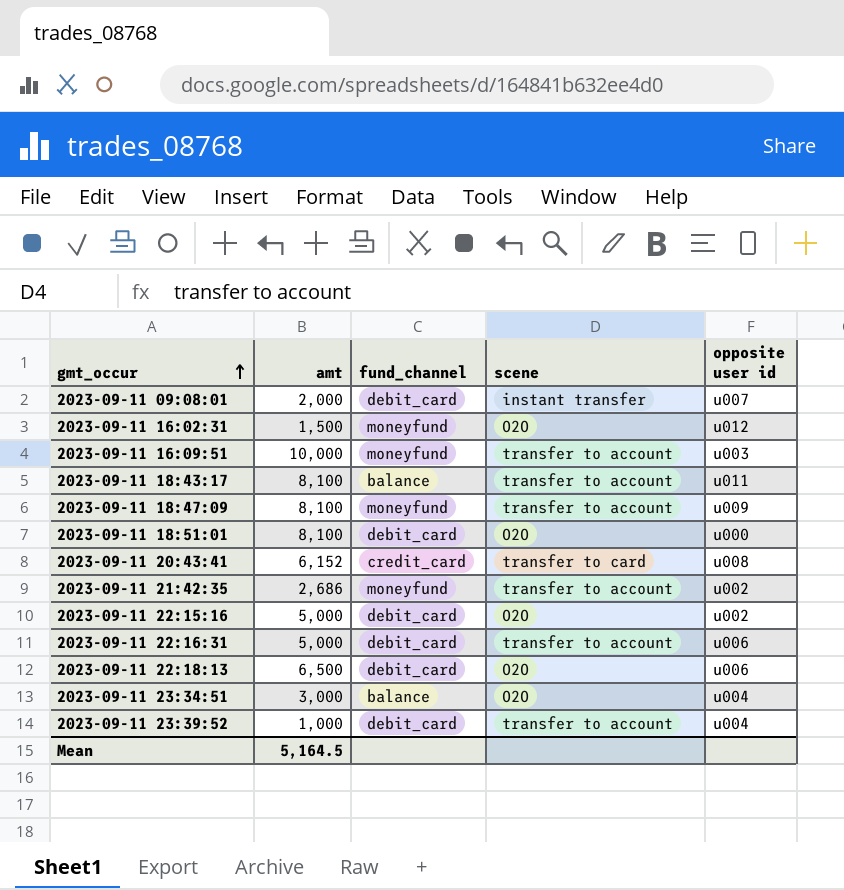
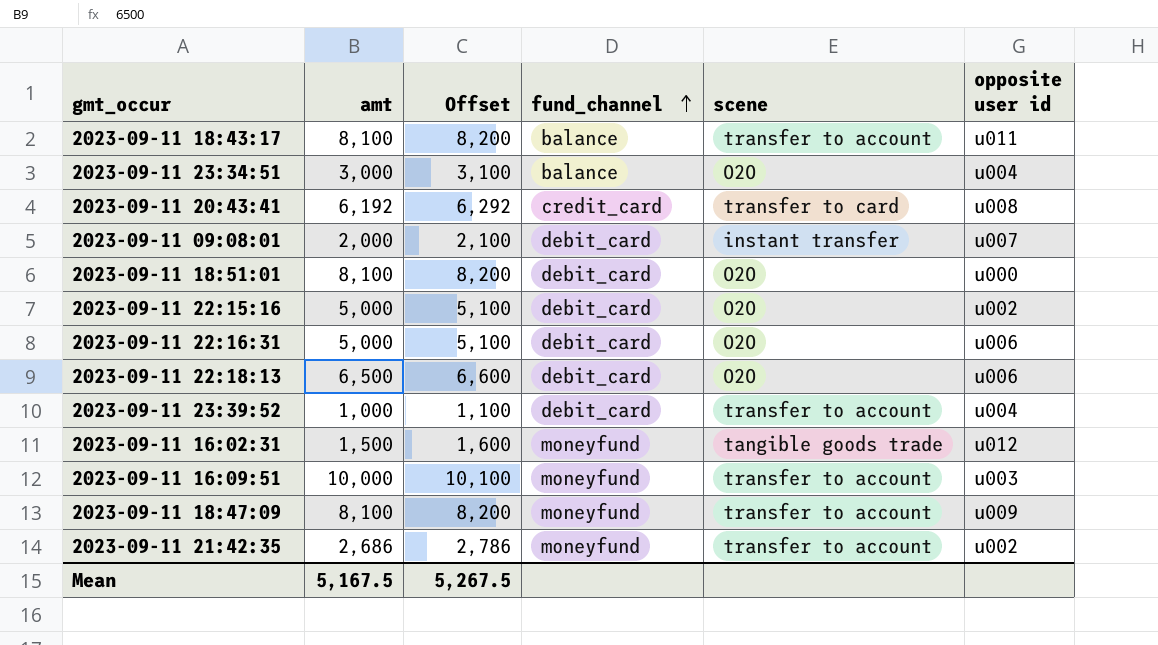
row order: gmt_occur ascending -> fund_channel ascending
column Offset | formula: none -> [amt] + 100
2023-09-11 20:43:41 | amt: 6,152 -> 6,192
2023-09-11 22:16:31 | scene: transfer to account -> O2O
2023-09-11 16:02:31 | scene: O2O -> tangible goods trade
Mean | amt: 5,164.5 -> 5,167.5

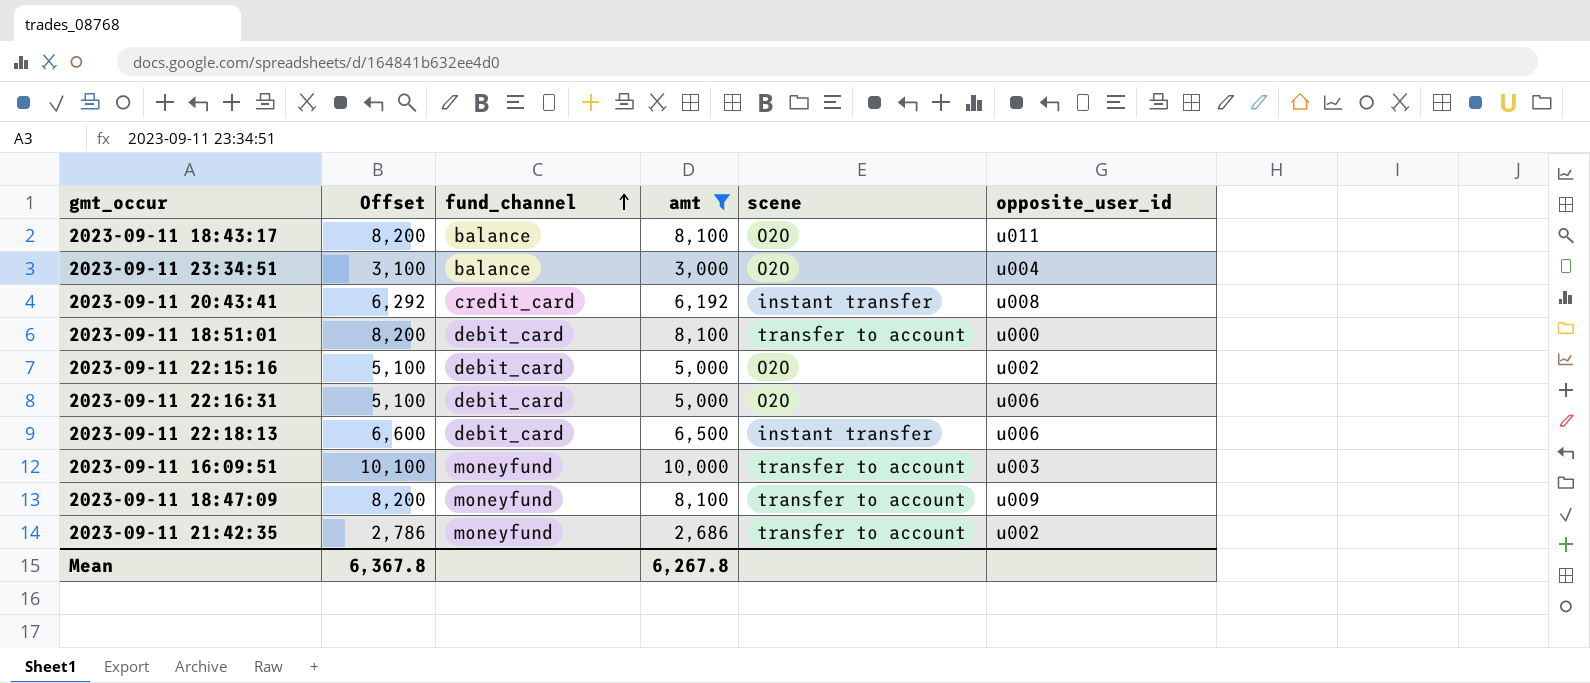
filter: none -> amt >= 2,686
column amt | position: 2 -> 4
column name: opposite user id -> opposite_user_id
2023-09-11 18:43:17 | scene: transfer to account -> O2O
2023-09-11 20:43:41 | scene: transfer to card -> instant transfer
2023-09-11 18:51:01 | scene: O2O -> transfer to account
2023-09-11 22:18:13 | scene: O2O -> instant transfer
Mean | Offset: 5,267.5 -> 6,367.8
Mean | amt: 5,167.5 -> 6,267.8

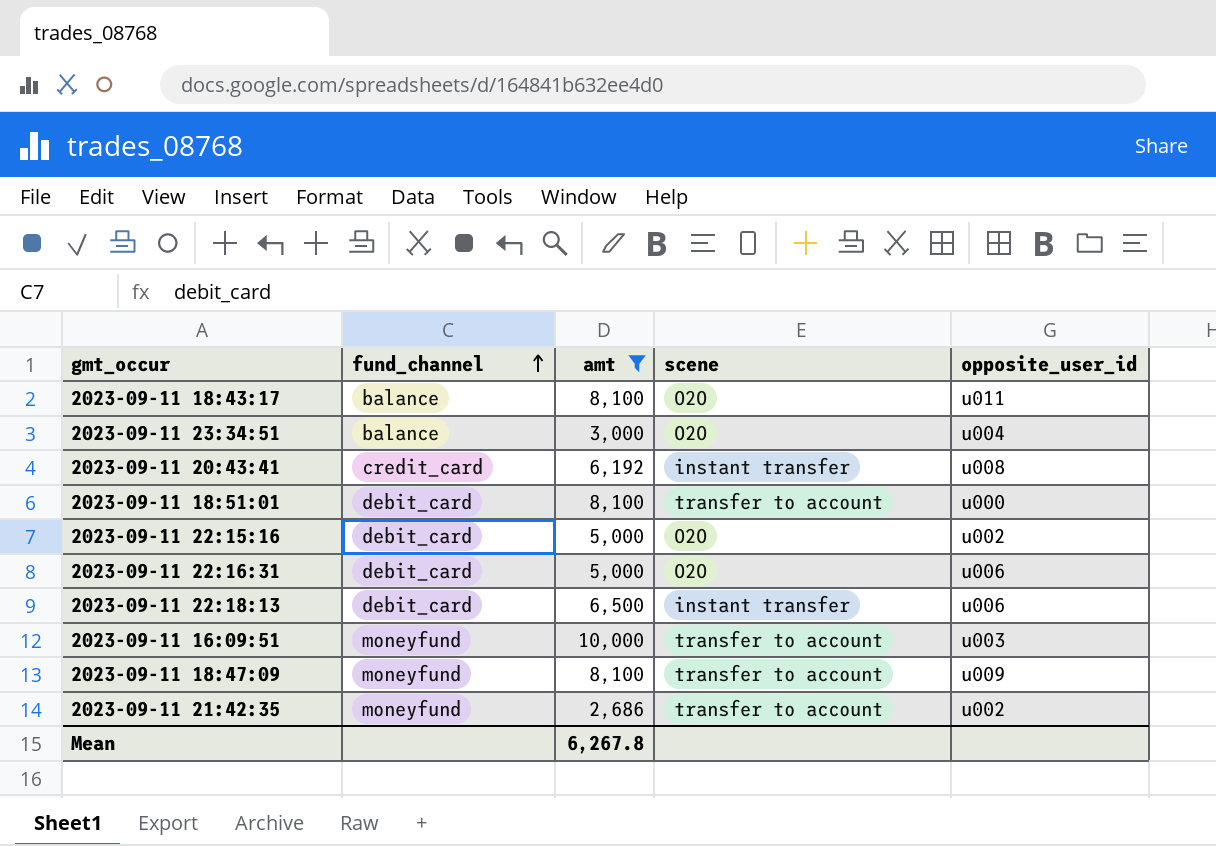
column Offset | formula: [amt] + 100 -> none

